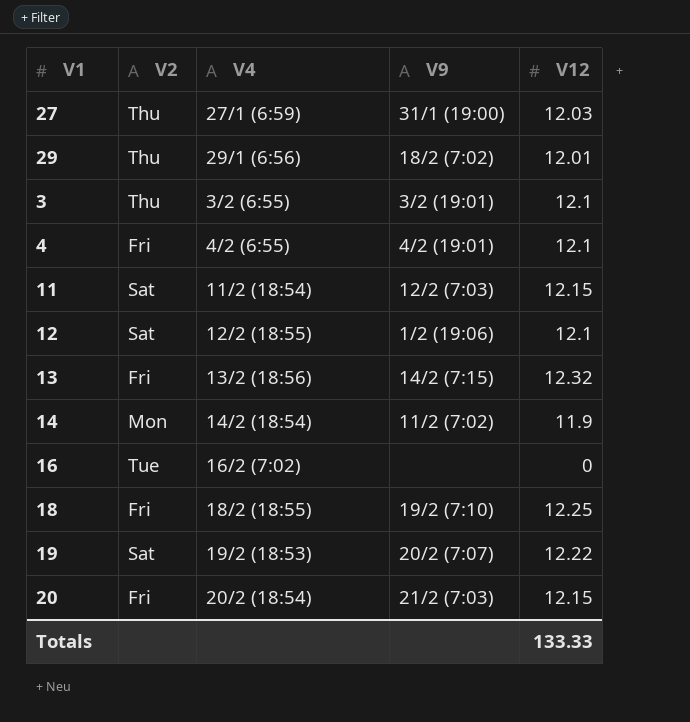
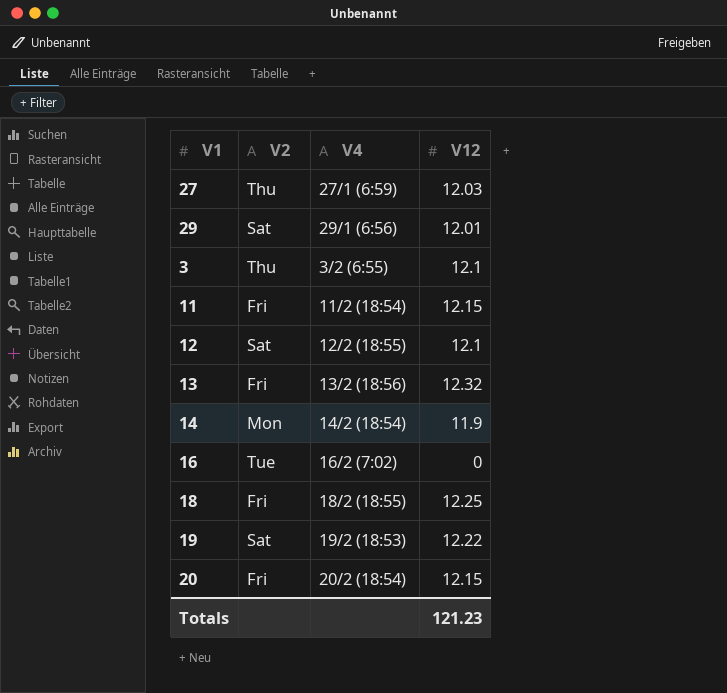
column V9 | position: 4 -> none
row 4: Fri | 4/2 (6:55) | 4/2 (19:01) | 12.1 -> none
29 | V2: Thu -> Sat
11 | V2: Sat -> Fri
Totals | V12: 133.33 -> 121.23

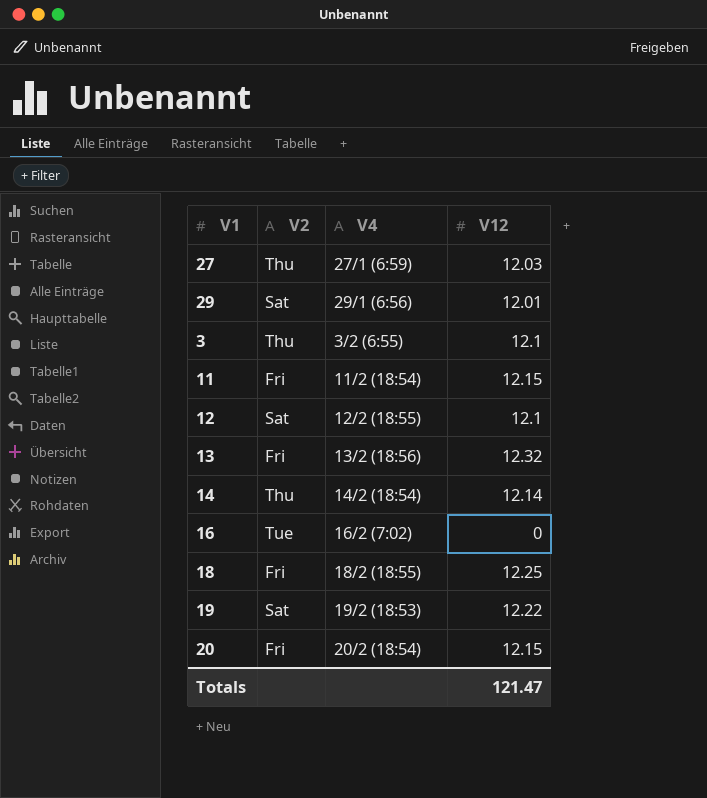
14 | V2: Mon -> Thu
14 | V12: 11.9 -> 12.14
Totals | V12: 121.23 -> 121.47

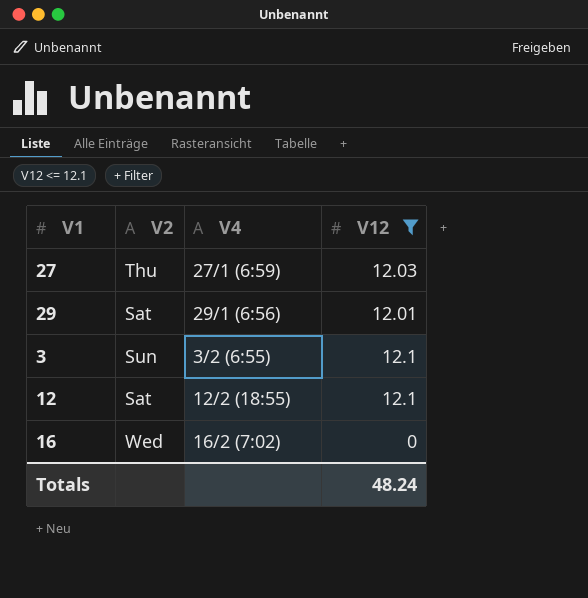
filter: none -> V12 <= 12.1
3 | V2: Thu -> Sun
16 | V2: Tue -> Wed
Totals | V12: 121.47 -> 48.24

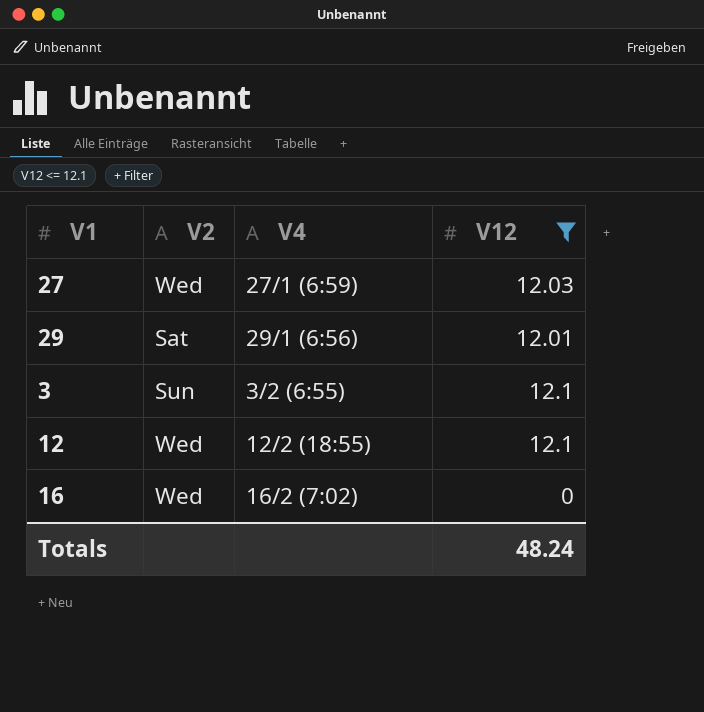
27 | V2: Thu -> Wed
12 | V2: Sat -> Wed

